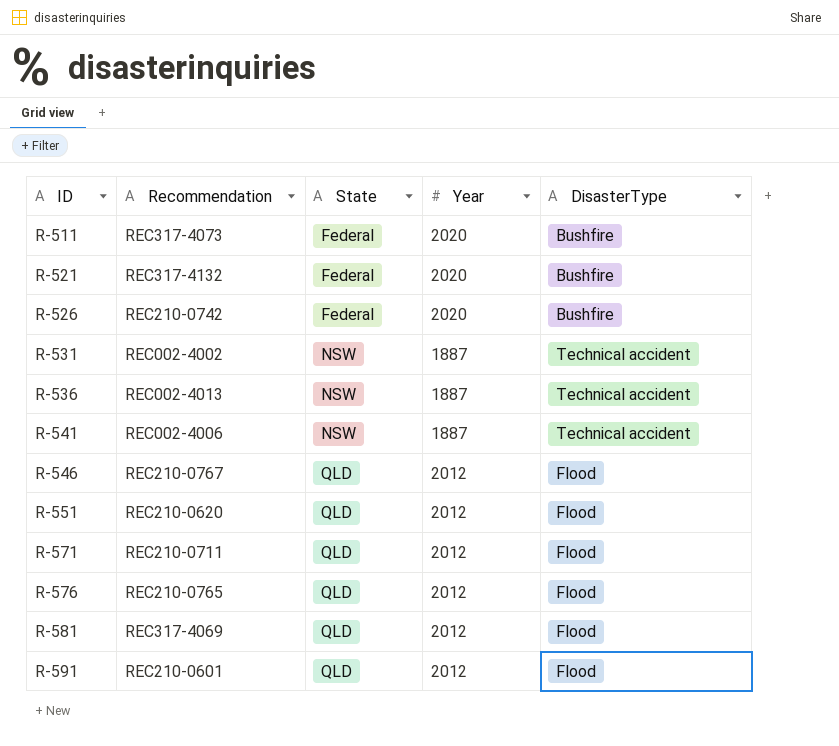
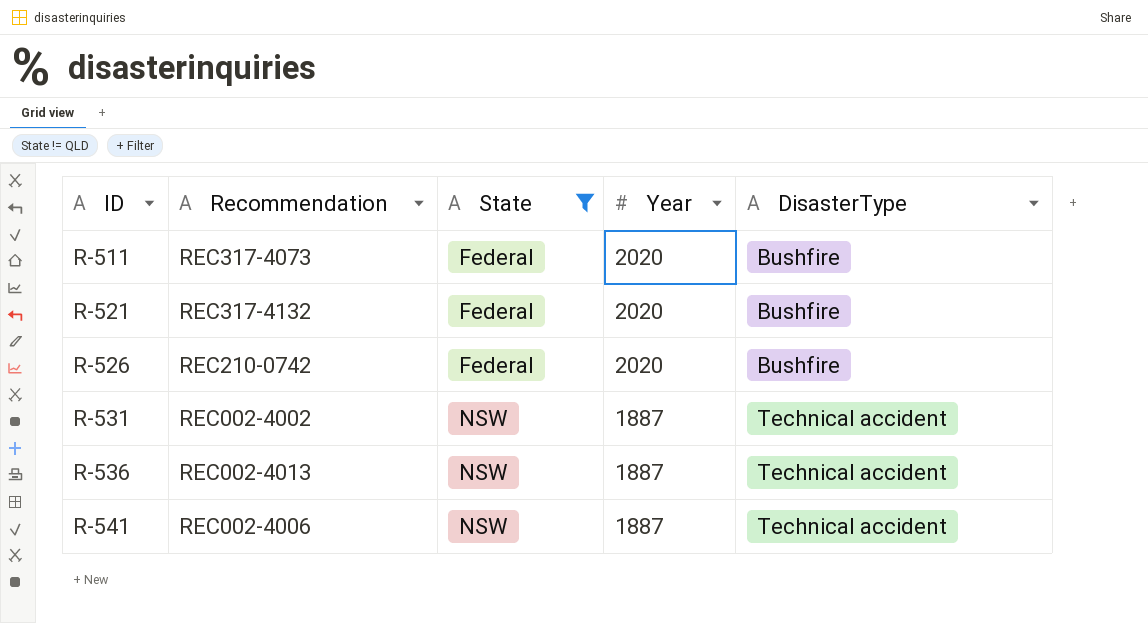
filter: none -> State != QLD

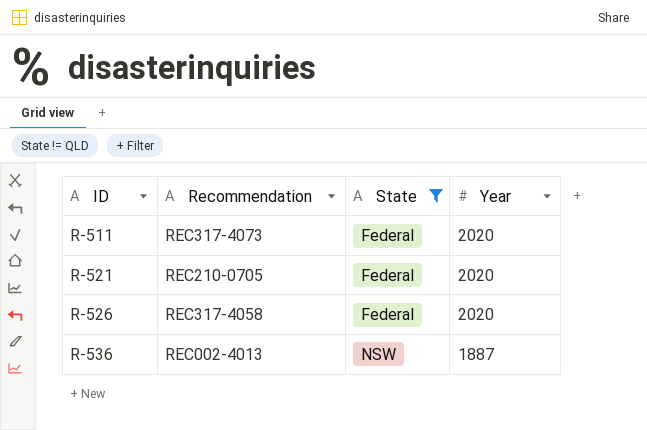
column DisasterType | position: 5 -> none
row R-531: REC002-4002 | NSW | 1887 | Technical accident -> none
row R-541: REC002-4006 | NSW | 1887 | Technical accident -> none
R-521 | Recommendation: REC317-4132 -> REC210-0705
R-526 | Recommendation: REC210-0742 -> REC317-4058

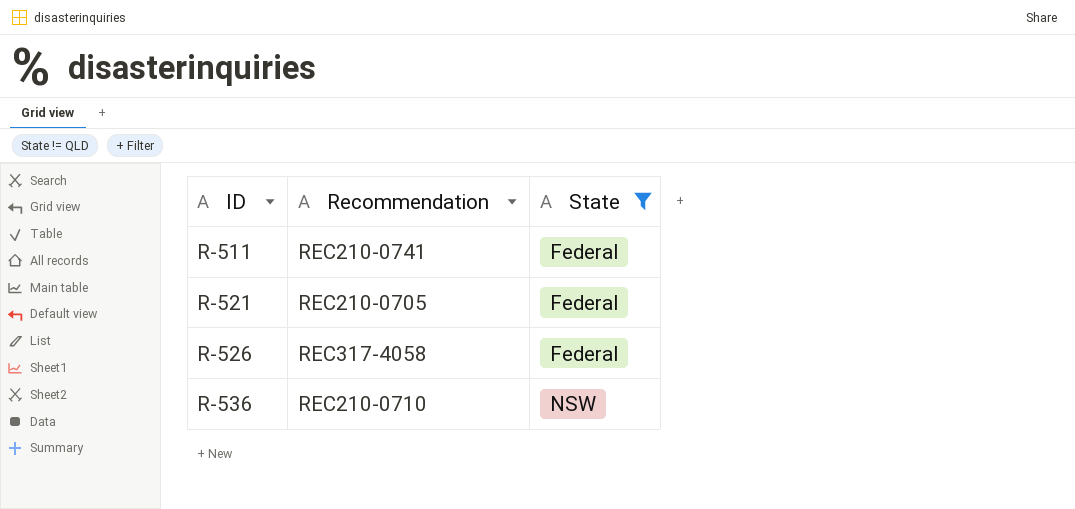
column Year | position: 4 -> none
R-511 | Recommendation: REC317-4073 -> REC210-0741
R-536 | Recommendation: REC002-4013 -> REC210-0710

